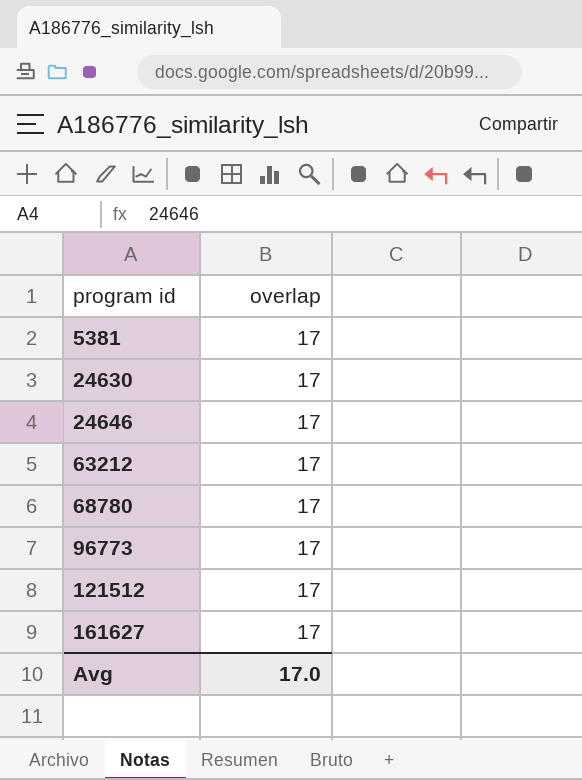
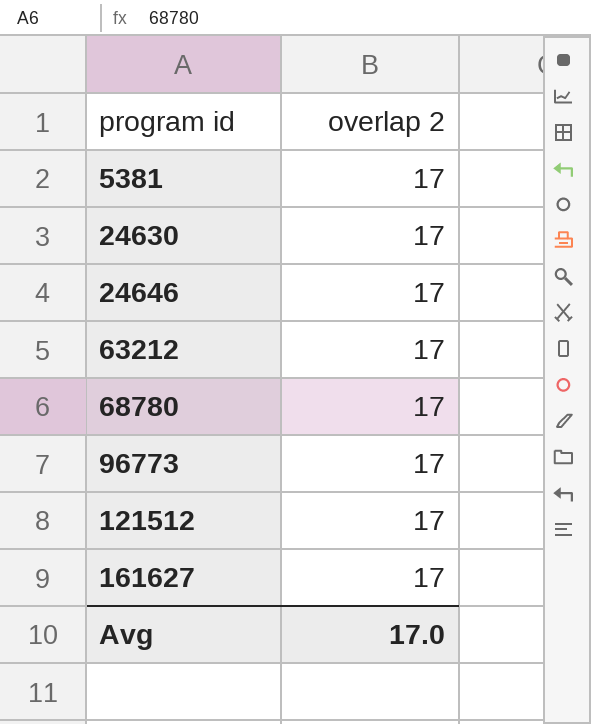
column name: overlap -> overlap 2

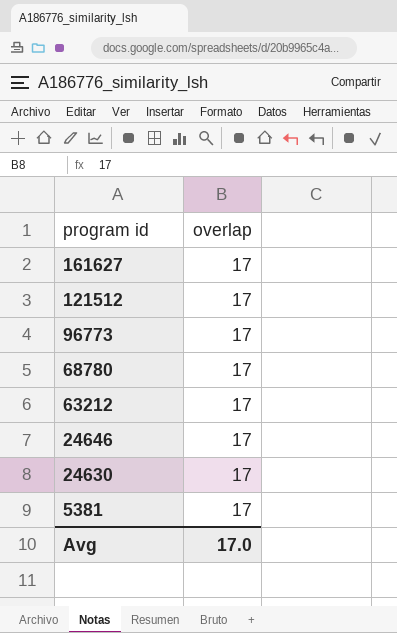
row order: program id ascending -> program id descending
column name: overlap 2 -> overlap

